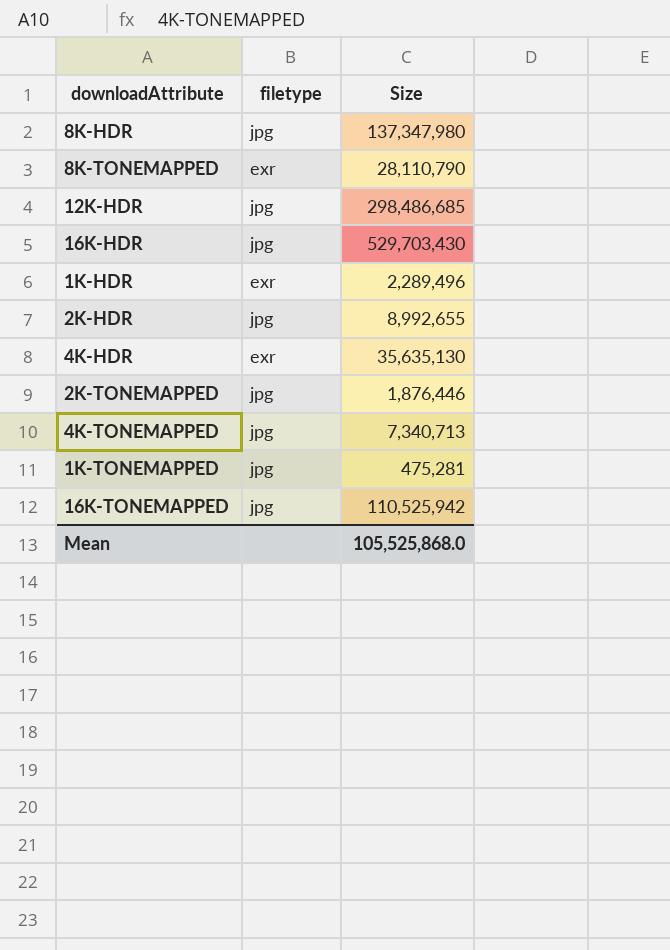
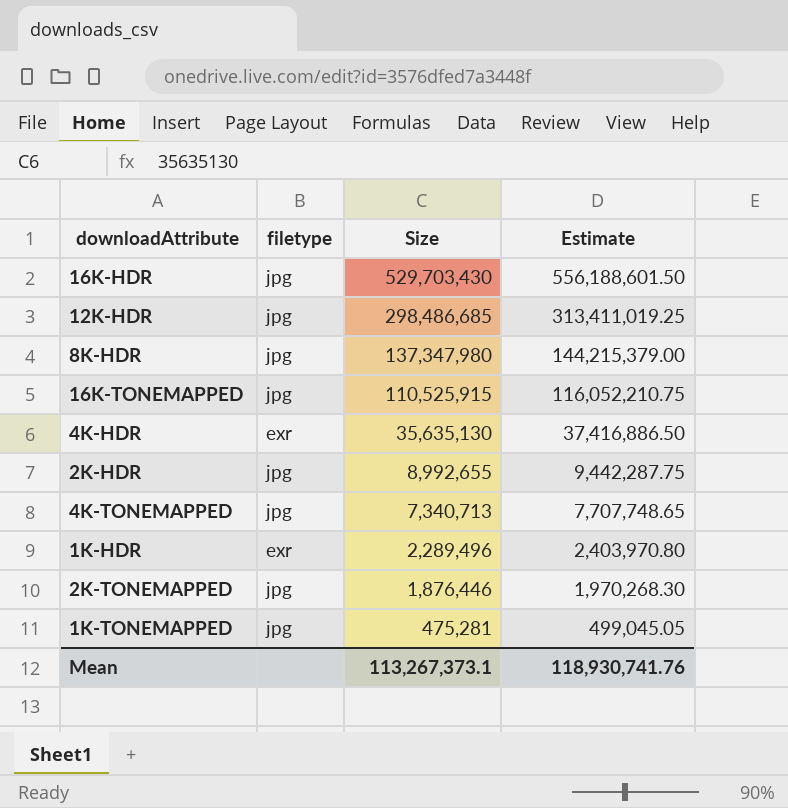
row order: none -> Size descending
column Estimate | formula: none -> [Size] * 1.05
row 8K-TONEMAPPED: exr | 28,110,790 -> none
16K-TONEMAPPED | Size: 110,525,942 -> 110,525,915
Mean | Size: 105,525,868.0 -> 113,267,373.1

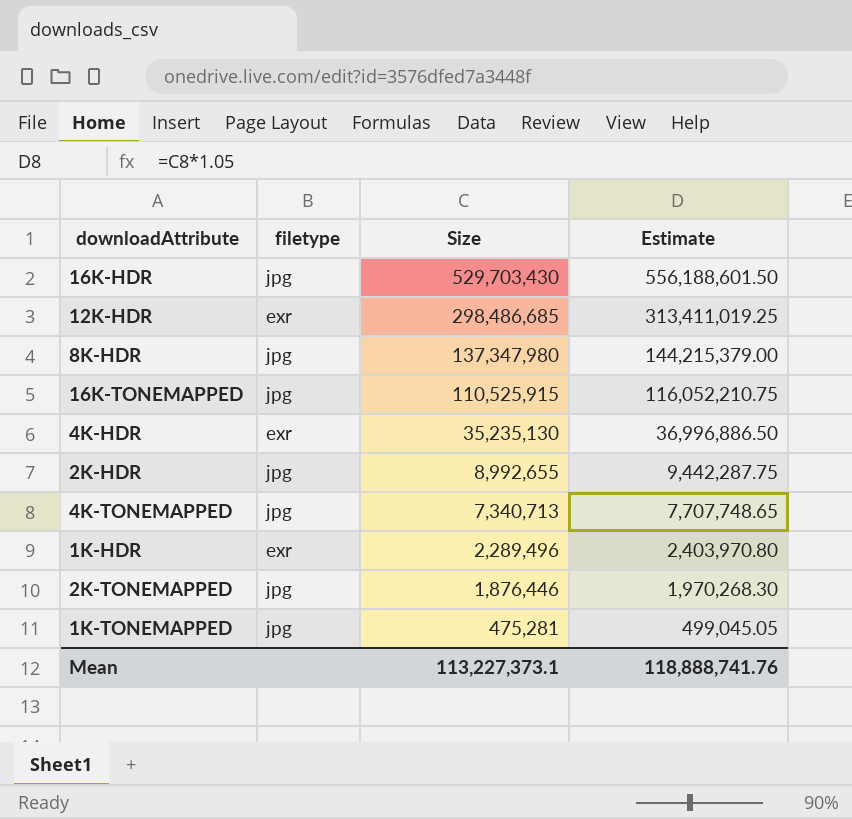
12K-HDR | filetype: jpg -> exr
4K-HDR | Size: 35,635,130 -> 35,235,130
4K-HDR | Estimate: 37,416,886.50 -> 36,996,886.50
Mean | Size: 113,267,373.1 -> 113,227,373.1
Mean | Estimate: 118,930,741.76 -> 118,888,741.76

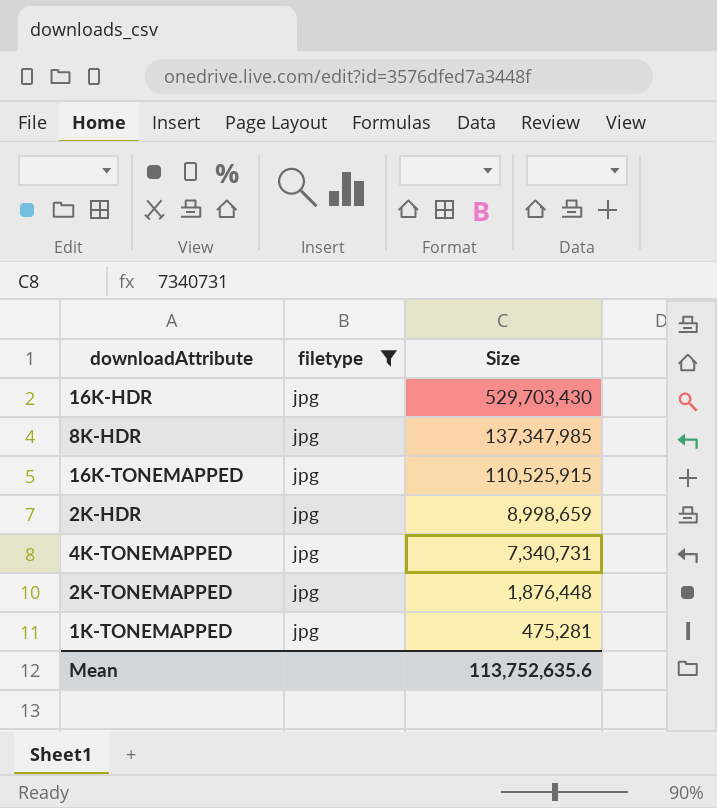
filter: none -> filetype = jpg
column Estimate | formula: [Size] * 1.05 -> none
8K-HDR | Size: 137,347,980 -> 137,347,985
2K-HDR | Size: 8,992,655 -> 8,998,659
4K-TONEMAPPED | Size: 7,340,713 -> 7,340,731
2K-TONEMAPPED | Size: 1,876,446 -> 1,876,448
Mean | Size: 113,227,373.1 -> 113,752,635.6

